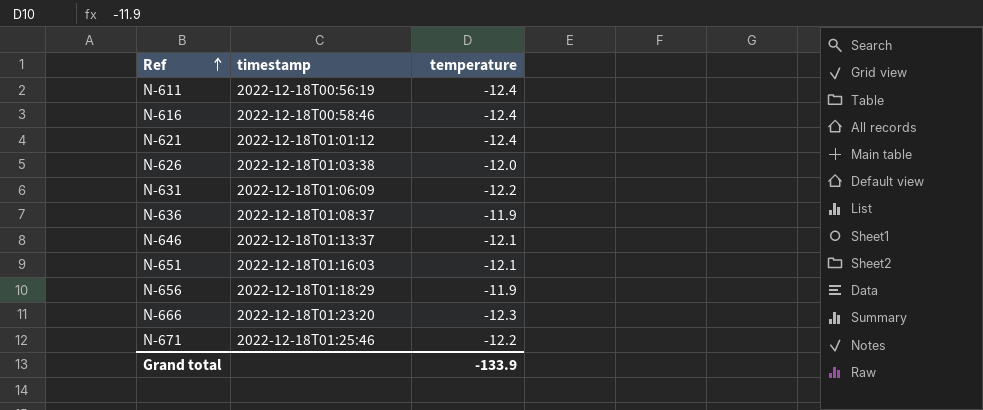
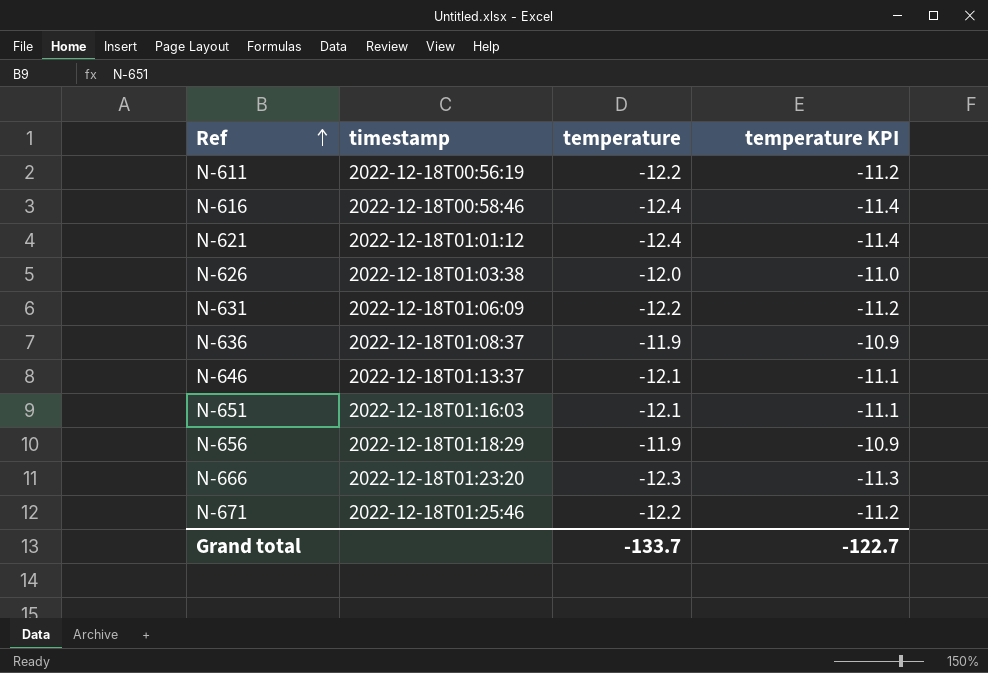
column temperature KPI | formula: none -> [temperature] + 1
N-611 | temperature: -12.4 -> -12.2
Grand total | temperature: -133.9 -> -133.7

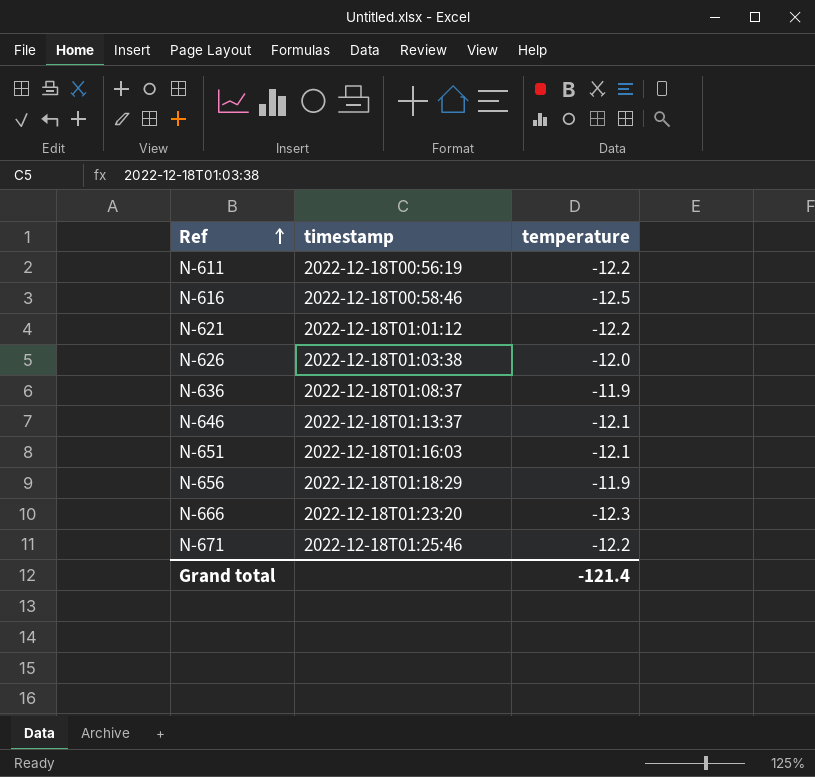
column temperature KPI | formula: [temperature] + 1 -> none
row N-631: 2022-12-18T01:06:09 | -12.2 | -11.2 -> none
N-616 | temperature: -12.4 -> -12.5
N-621 | temperature: -12.4 -> -12.2
Grand total | temperature: -133.7 -> -121.4

